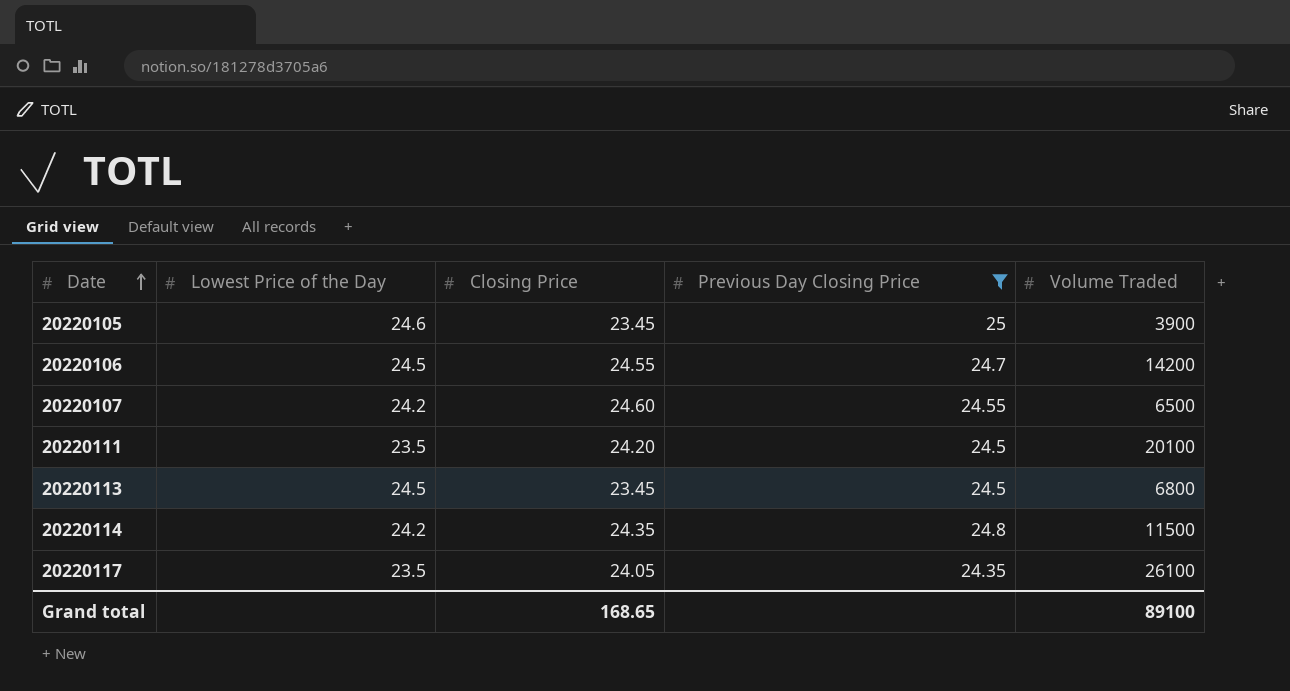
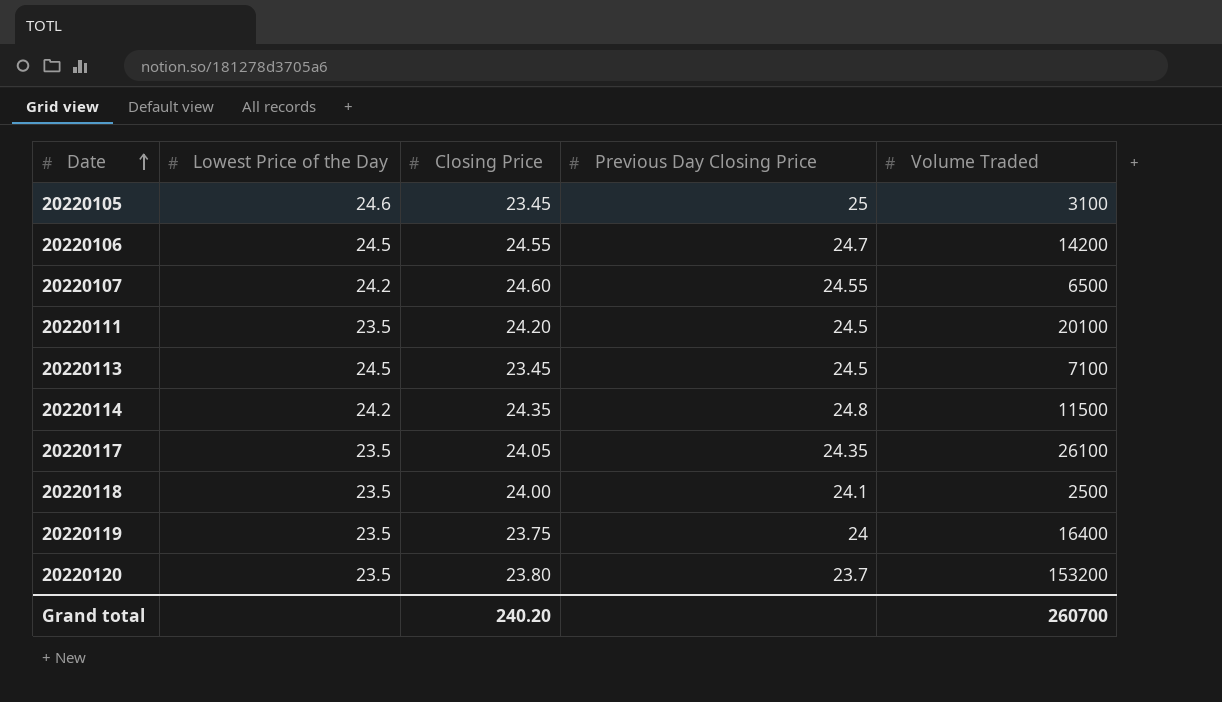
filter: Previous Day Closing Price >= 24.35 -> none
20220105 | Volume Traded: 3900 -> 3100
20220113 | Volume Traded: 6800 -> 7100
Grand total | Closing Price: 168.65 -> 240.20
Grand total | Volume Traded: 89100 -> 260700

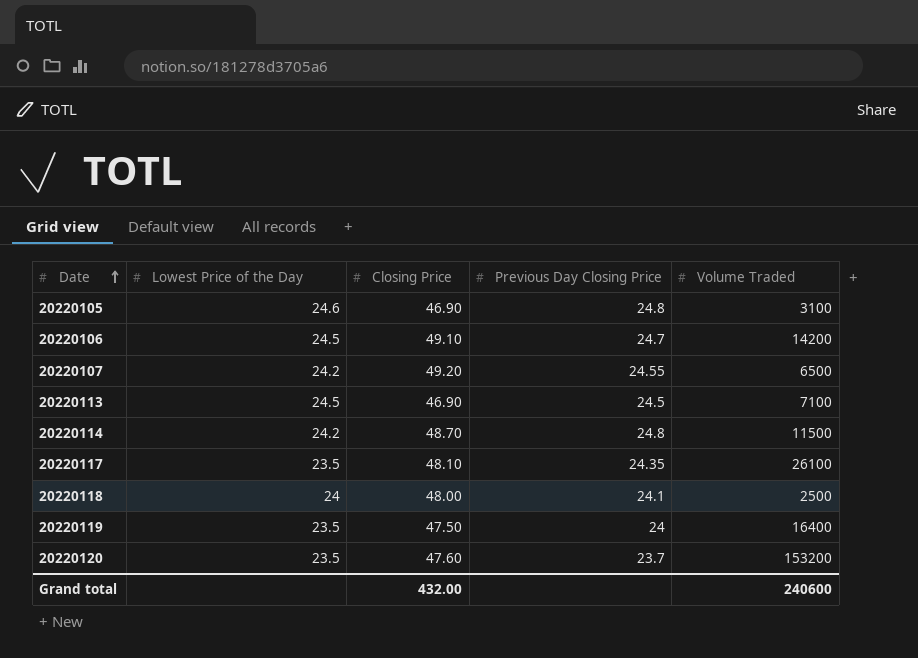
row 20220111: 23.5 | 24.20 | 24.5 | 20100 -> none
20220105 | Closing Price: 23.45 -> 46.90
20220105 | Previous Day Closing Price: 25 -> 24.8
20220106 | Closing Price: 24.55 -> 49.10
20220107 | Closing Price: 24.60 -> 49.20
20220113 | Closing Price: 23.45 -> 46.90
20220114 | Closing Price: 24.35 -> 48.70
20220117 | Closing Price: 24.05 -> 48.10
20220118 | Lowest Price of the Day: 23.5 -> 24
20220118 | Closing Price: 24.00 -> 48.00
20220119 | Closing Price: 23.75 -> 47.50
20220120 | Closing Price: 23.80 -> 47.60
Grand total | Closing Price: 240.20 -> 432.00
Grand total | Volume Traded: 260700 -> 240600

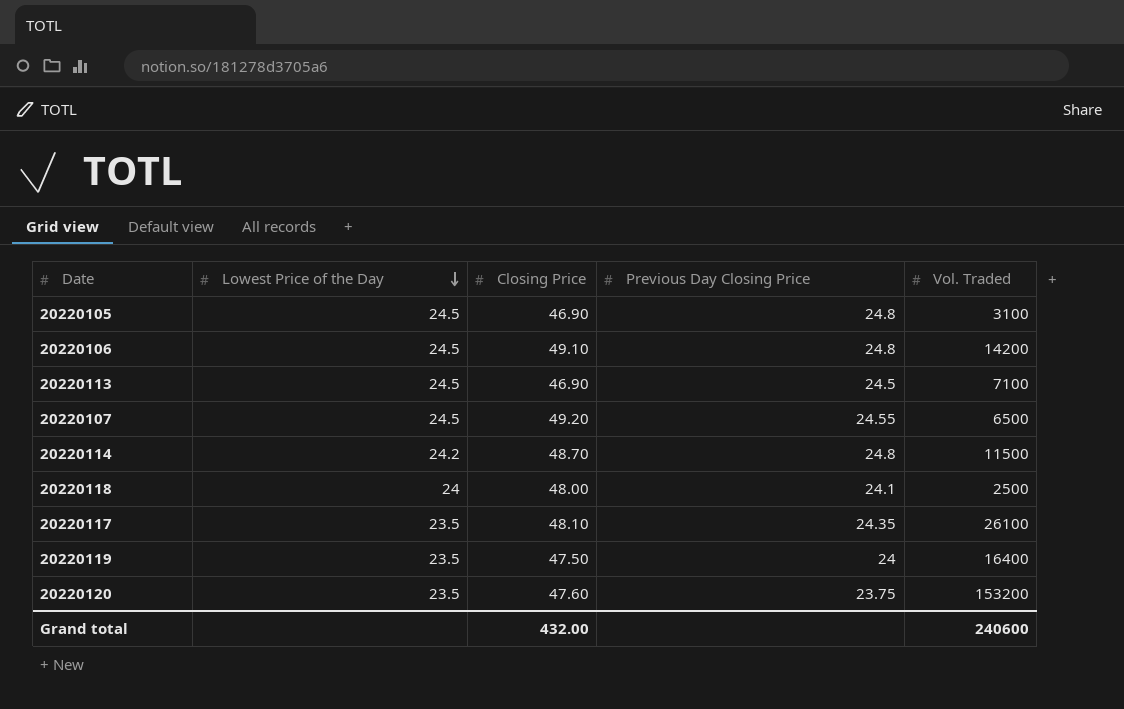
row order: Date ascending -> Lowest Price of the Day descending
column name: Volume Traded -> Vol. Traded
20220105 | Lowest Price of the Day: 24.6 -> 24.5
20220106 | Previous Day Closing Price: 24.7 -> 24.8
20220107 | Lowest Price of the Day: 24.2 -> 24.5
20220120 | Previous Day Closing Price: 23.7 -> 23.75

